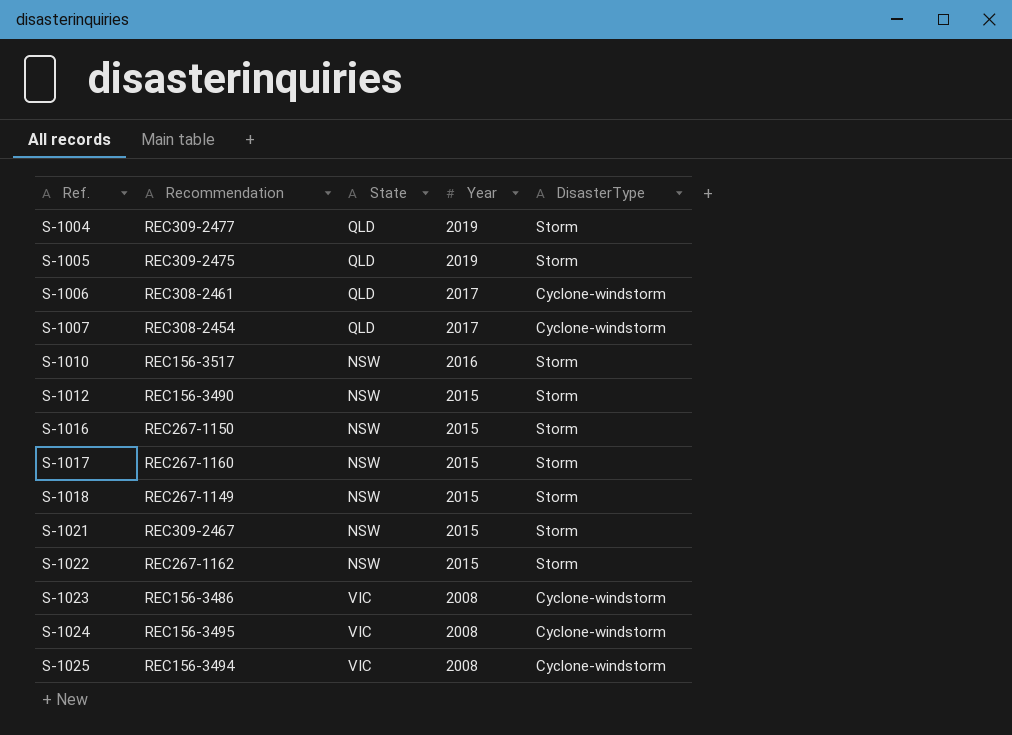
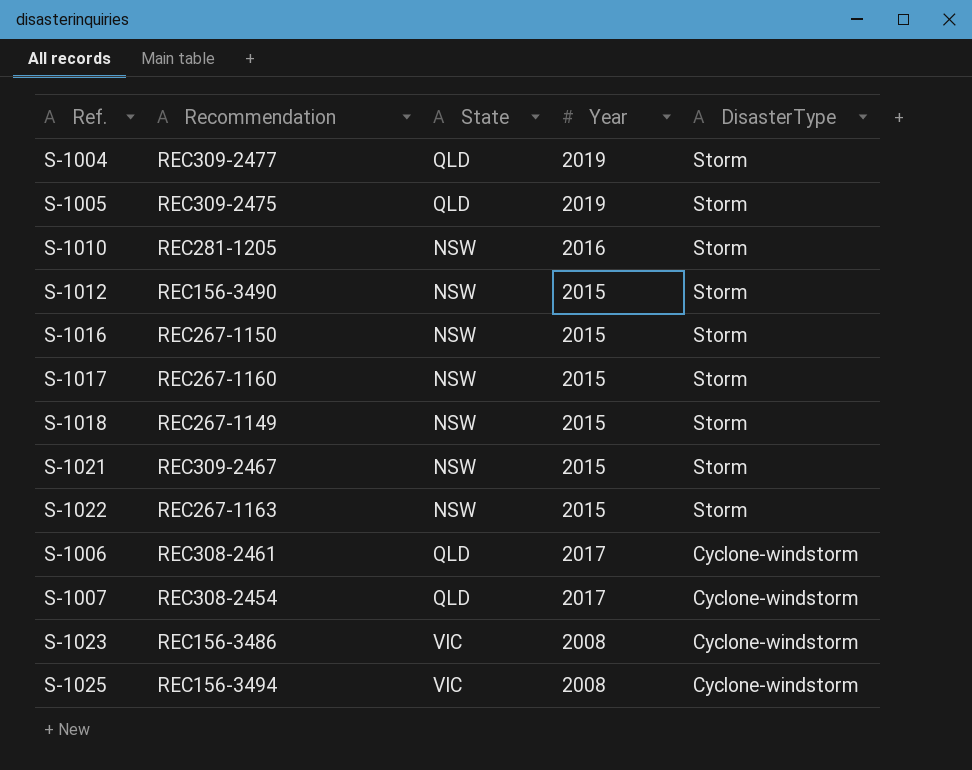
row order: Ref. ascending -> DisasterType descending
row S-1024: REC156-3495 | VIC | 2008 | Cyclone-windstorm -> none
S-1010 | Recommendation: REC156-3517 -> REC281-1205
S-1022 | Recommendation: REC267-1162 -> REC267-1163

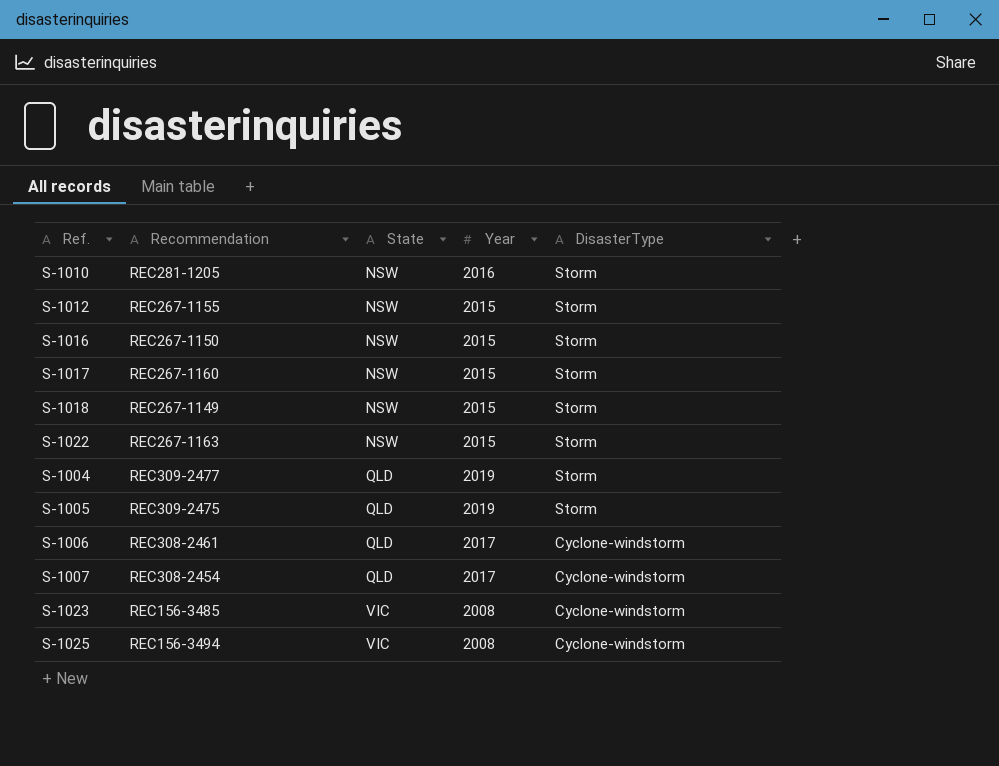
row order: DisasterType descending -> State ascending
row S-1021: REC309-2467 | NSW | 2015 | Storm -> none
S-1012 | Recommendation: REC156-3490 -> REC267-1155
S-1023 | Recommendation: REC156-3486 -> REC156-3485

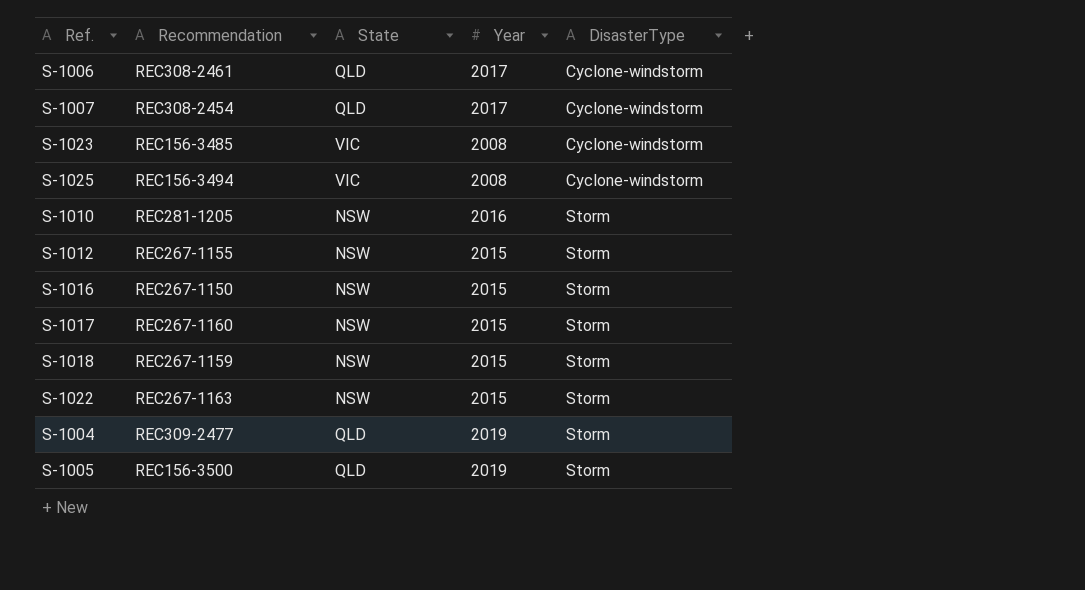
row order: State ascending -> DisasterType ascending
S-1018 | Recommendation: REC267-1149 -> REC267-1159
S-1005 | Recommendation: REC309-2475 -> REC156-3500

